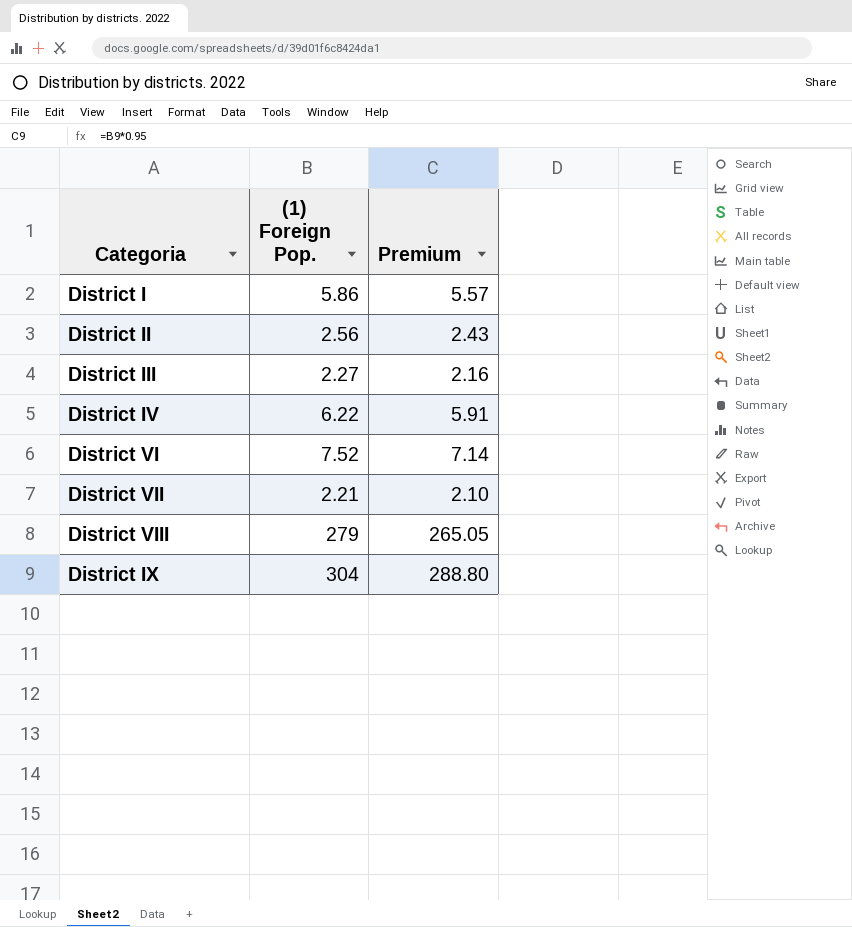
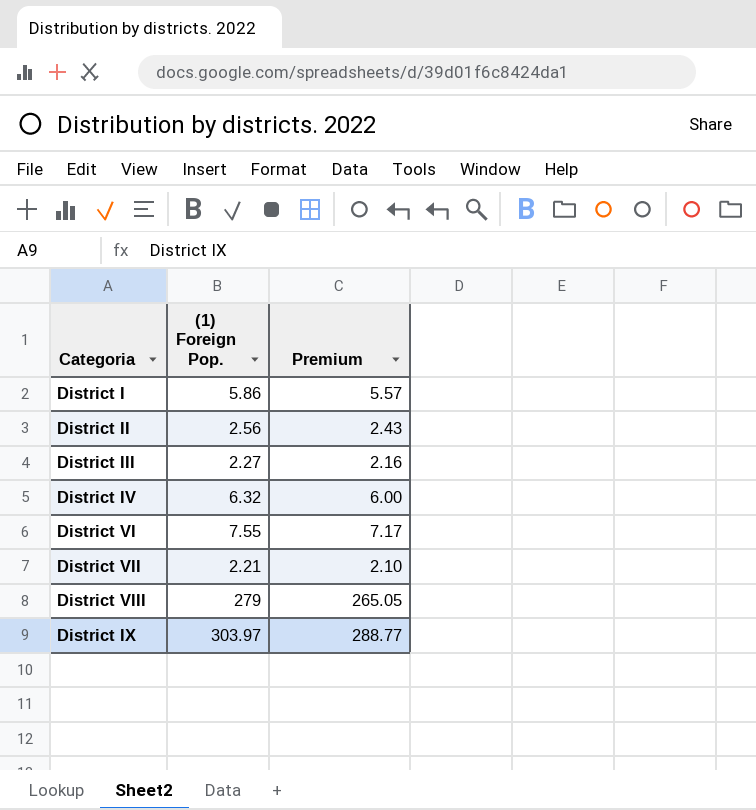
District IV | (1) Foreign Pop.: 6.22 -> 6.32
District IV | Premium: 5.91 -> 6.00
District VI | (1) Foreign Pop.: 7.52 -> 7.55
District VI | Premium: 7.14 -> 7.17
District IX | (1) Foreign Pop.: 304 -> 303.97
District IX | Premium: 288.80 -> 288.77

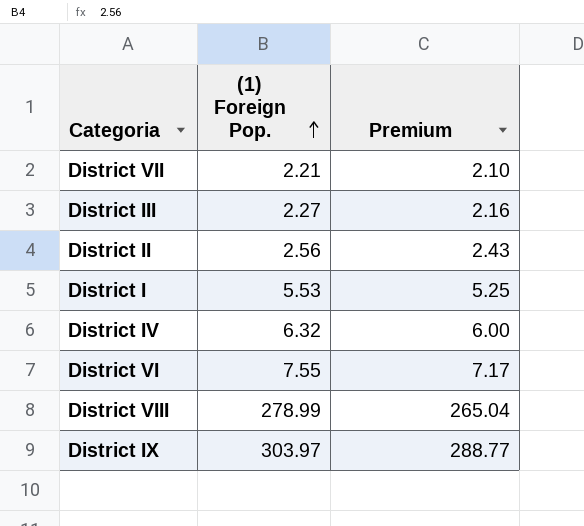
row order: none -> (1) Foreign Pop. ascending
District I | (1) Foreign Pop.: 5.86 -> 5.53
District I | Premium: 5.57 -> 5.25
District VIII | (1) Foreign Pop.: 279 -> 278.99
District VIII | Premium: 265.05 -> 265.04

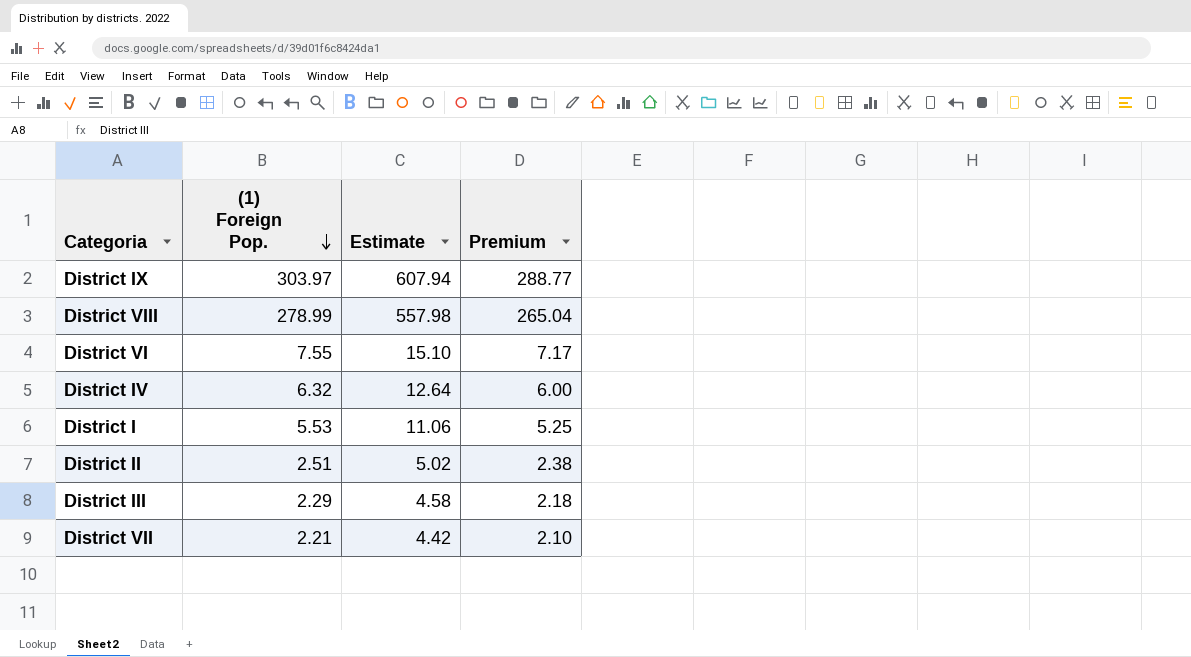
row order: (1) Foreign Pop. ascending -> (1) Foreign Pop. descending
column Estimate | formula: none -> [(1) Foreign Pop.] * 2
District II | (1) Foreign Pop.: 2.56 -> 2.51
District II | Premium: 2.43 -> 2.38
District III | (1) Foreign Pop.: 2.27 -> 2.29
District III | Premium: 2.16 -> 2.18

